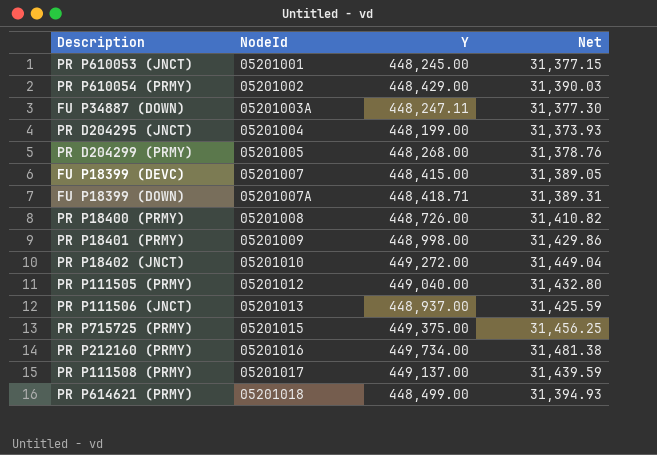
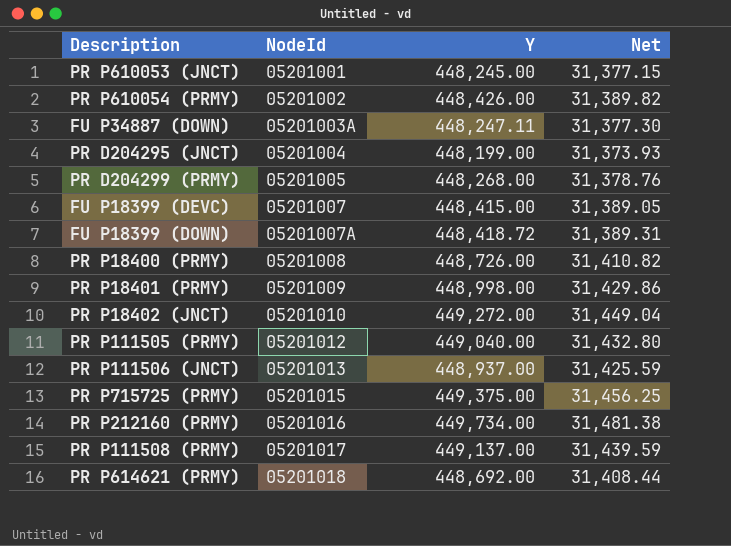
PR P610054 (PRMY) | Y: 448,429.00 -> 448,426.00
PR P610054 (PRMY) | Net: 31,390.03 -> 31,389.82
FU P18399 (DOWN) | Y: 448,418.71 -> 448,418.72
PR P614621 (PRMY) | Y: 448,499.00 -> 448,692.00
PR P614621 (PRMY) | Net: 31,394.93 -> 31,408.44

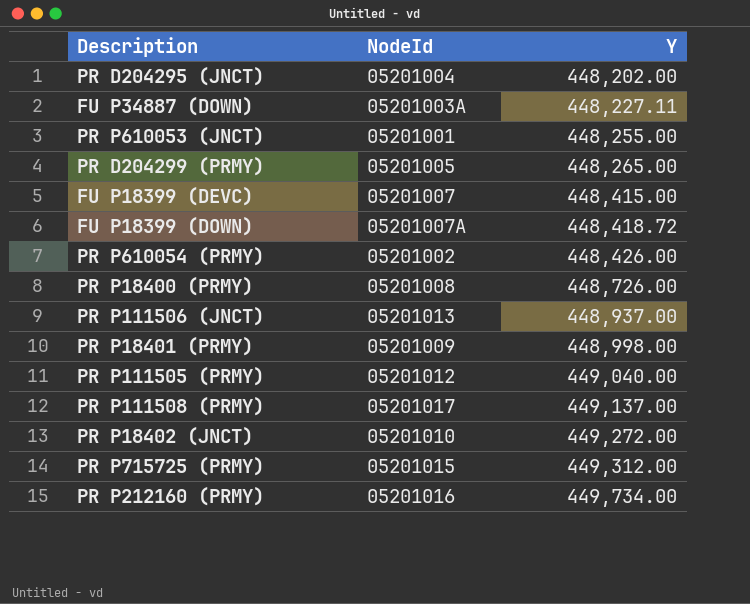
row order: NodeId ascending -> Y ascending
column Net | formula: [Y] * 0.07 -> none
row PR P614621 (PRMY): 05201018 | 448,692.00 | 31,408.44 -> none
PR D204295 (JNCT) | Y: 448,199.00 -> 448,202.00
FU P34887 (DOWN) | Y: 448,247.11 -> 448,227.11
PR P610053 (JNCT) | Y: 448,245.00 -> 448,255.00
PR D204299 (PRMY) | Y: 448,268.00 -> 448,265.00
PR P715725 (PRMY) | Y: 449,375.00 -> 449,312.00

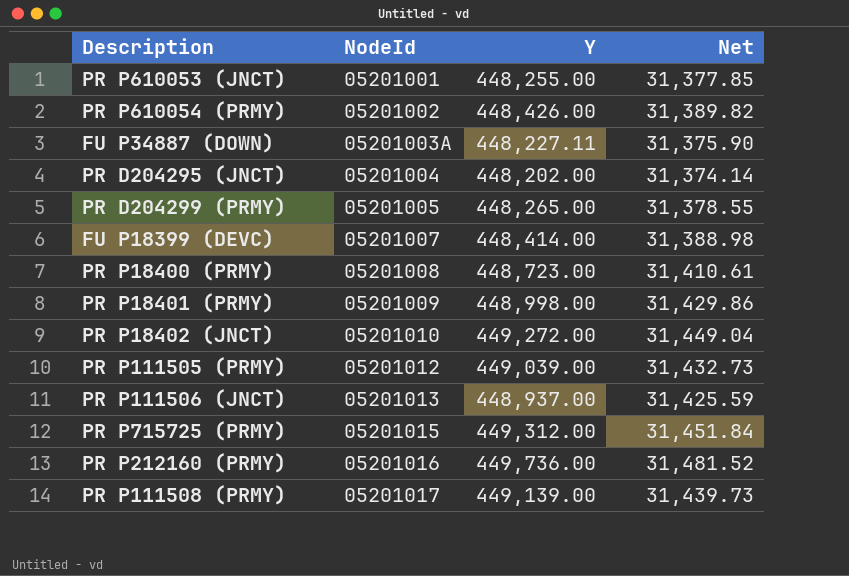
row order: Y ascending -> NodeId ascending
column Net | formula: none -> [Y] * 0.07
row FU P18399 (DOWN): 05201007A | 448,418.72 -> none
FU P18399 (DEVC) | Y: 448,415.00 -> 448,414.00
PR P18400 (PRMY) | Y: 448,726.00 -> 448,723.00
PR P111505 (PRMY) | Y: 449,040.00 -> 449,039.00
PR P212160 (PRMY) | Y: 449,734.00 -> 449,736.00
PR P111508 (PRMY) | Y: 449,137.00 -> 449,139.00

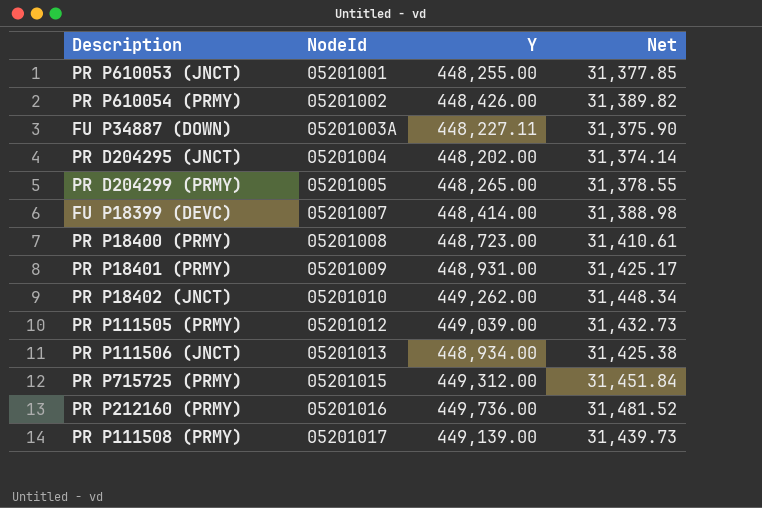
PR P18401 (PRMY) | Y: 448,998.00 -> 448,931.00
PR P18401 (PRMY) | Net: 31,429.86 -> 31,425.17
PR P18402 (JNCT) | Y: 449,272.00 -> 449,262.00
PR P18402 (JNCT) | Net: 31,449.04 -> 31,448.34
PR P111506 (JNCT) | Y: 448,937.00 -> 448,934.00
PR P111506 (JNCT) | Net: 31,425.59 -> 31,425.38

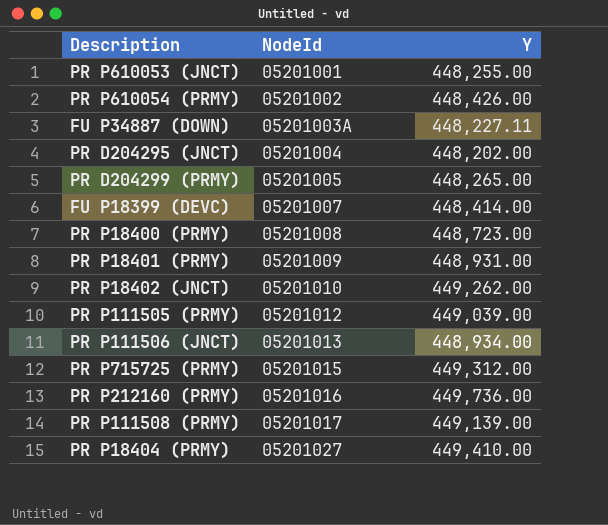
column Net | formula: [Y] * 0.07 -> none
row PR P18404 (PRMY): none -> 05201027 | 449,410.00

